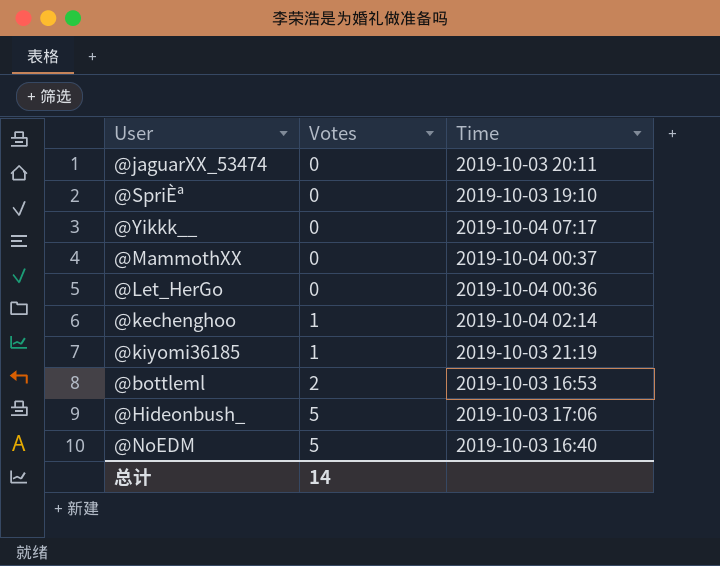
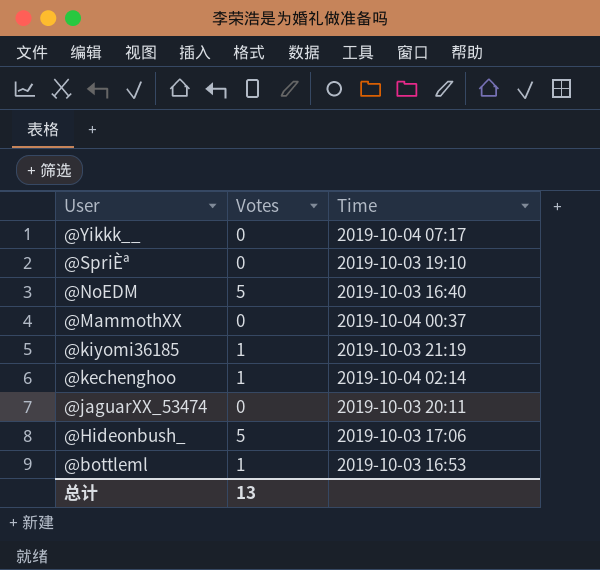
row order: Votes ascending -> User descending
row @Let_HerGo: 0 | 2019-10-04 00:36 -> none
@bottleml | Votes: 2 -> 1
总计 | Votes: 14 -> 13

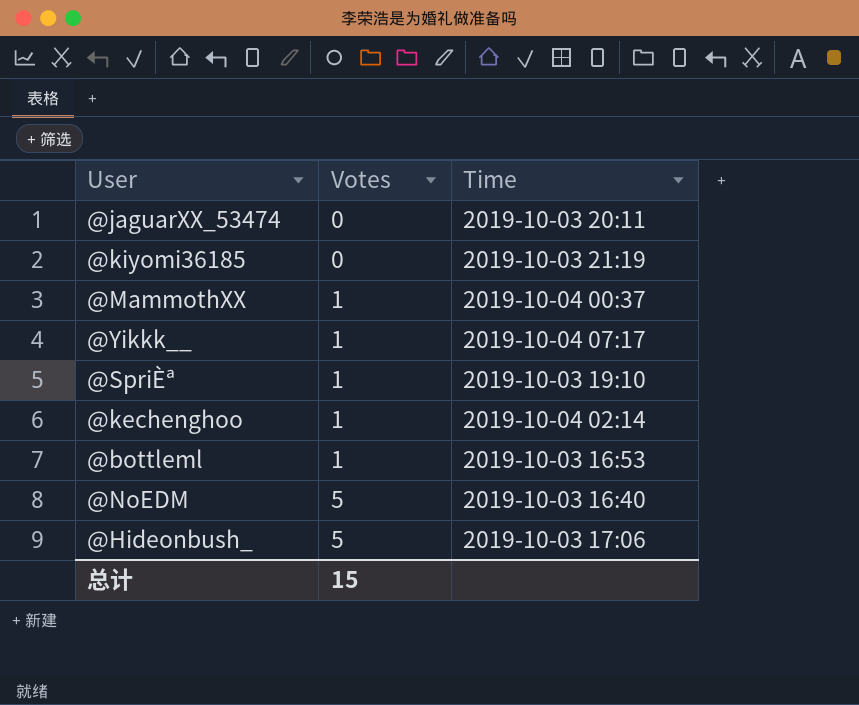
row order: User descending -> Votes ascending
@kiyomi36185 | Votes: 1 -> 0
@MammothXX | Votes: 0 -> 1
@Yikkk__ | Votes: 0 -> 1
@SpriÈª | Votes: 0 -> 1
总计 | Votes: 13 -> 15

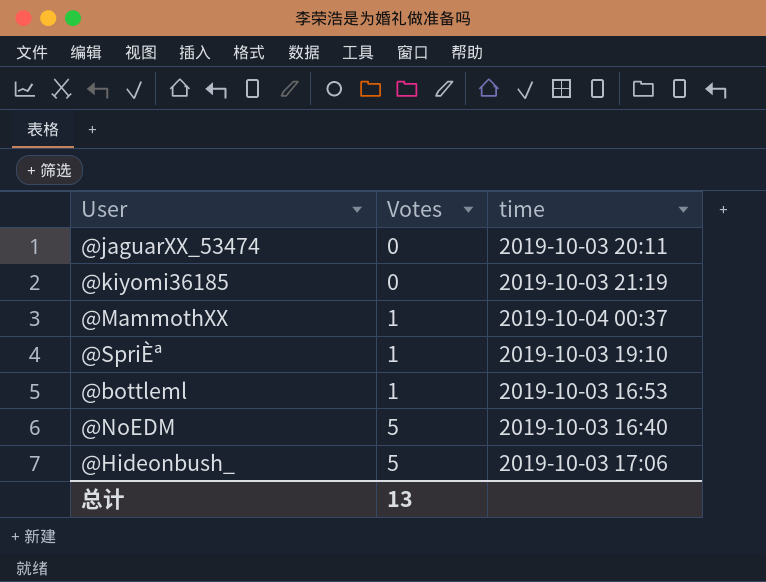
column name: Time -> time
row @Yikkk__: 1 | 2019-10-04 07:17 -> none
row @kechenghoo: 1 | 2019-10-04 02:14 -> none
总计 | Votes: 15 -> 13

